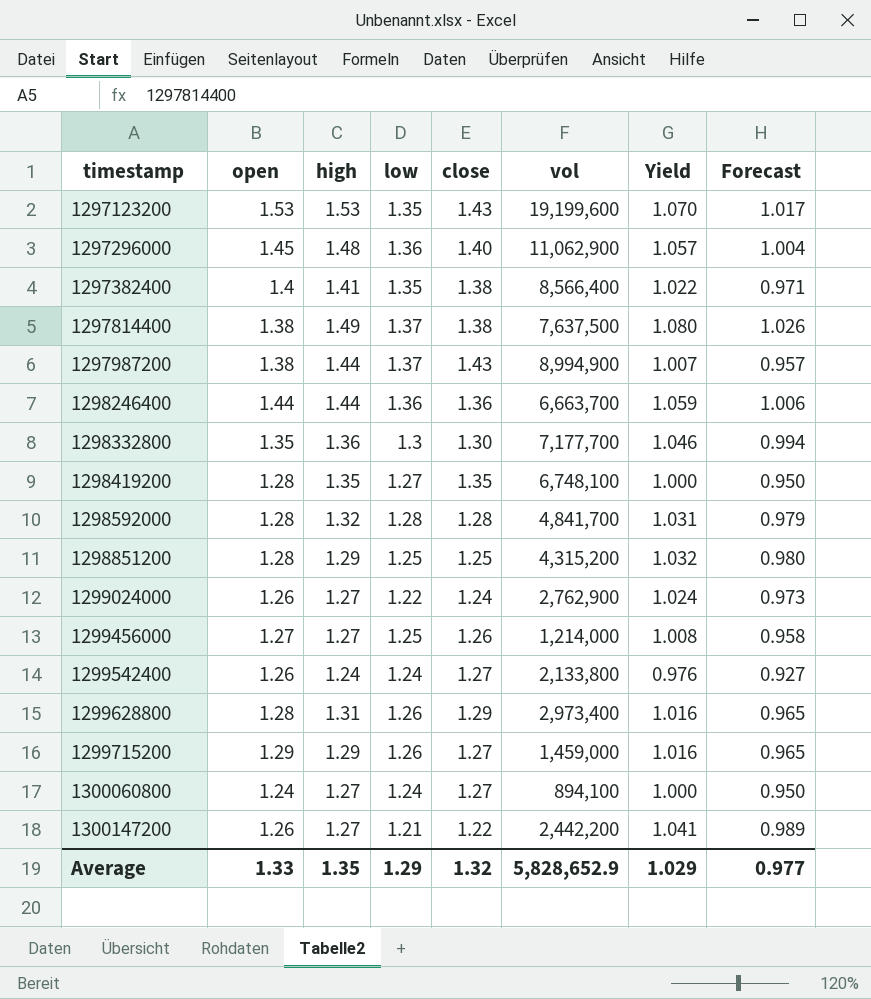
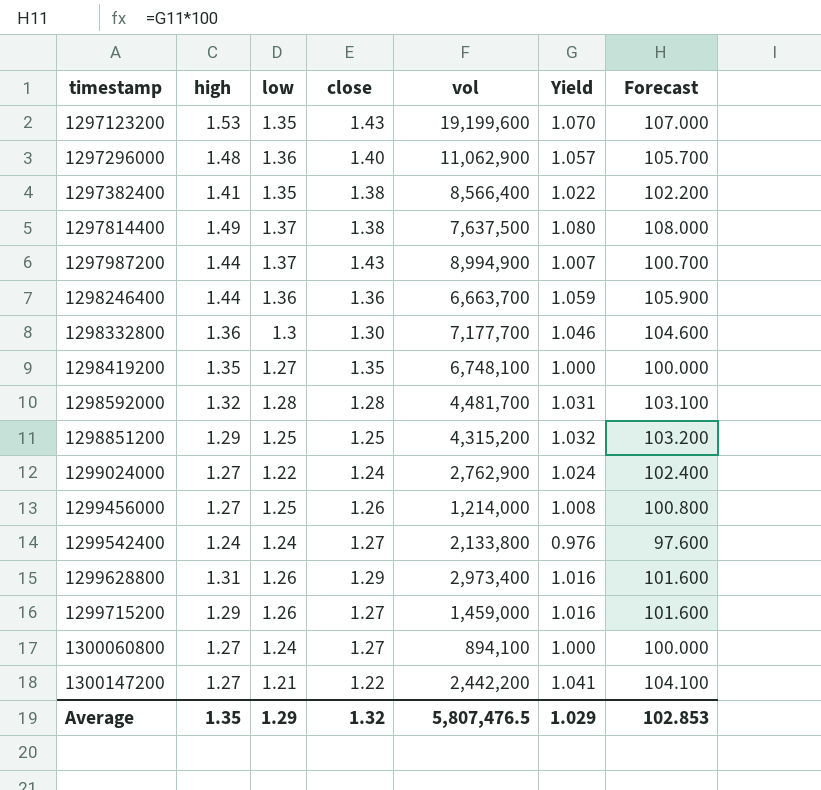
column open | position: 2 -> none
column Forecast | formula: [Yield] * 0.95 -> [Yield] * 100
1298592000 | vol: 4,841,700 -> 4,481,700
Average | vol: 5,828,652.9 -> 5,807,476.5
Average | Forecast: 0.977 -> 102.853

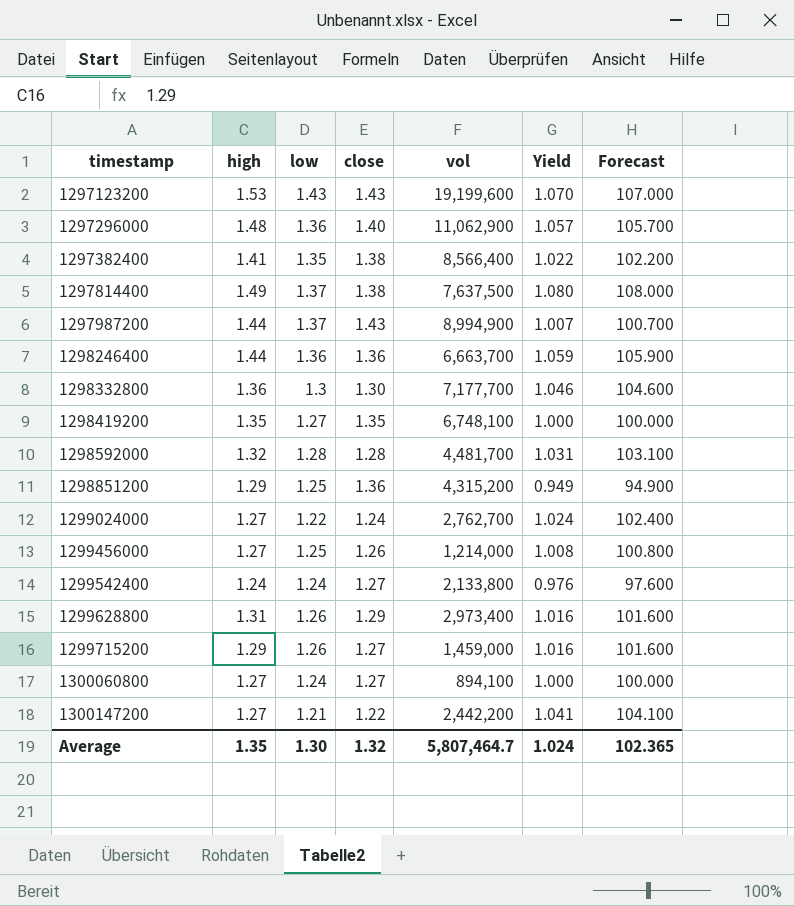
1297123200 | low: 1.35 -> 1.43
1298851200 | close: 1.25 -> 1.36
1298851200 | Yield: 1.032 -> 0.949
1298851200 | Forecast: 103.200 -> 94.900
1299024000 | vol: 2,762,900 -> 2,762,700
Average | low: 1.29 -> 1.30
Average | vol: 5,807,476.5 -> 5,807,464.7
Average | Yield: 1.029 -> 1.024
Average | Forecast: 102.853 -> 102.365

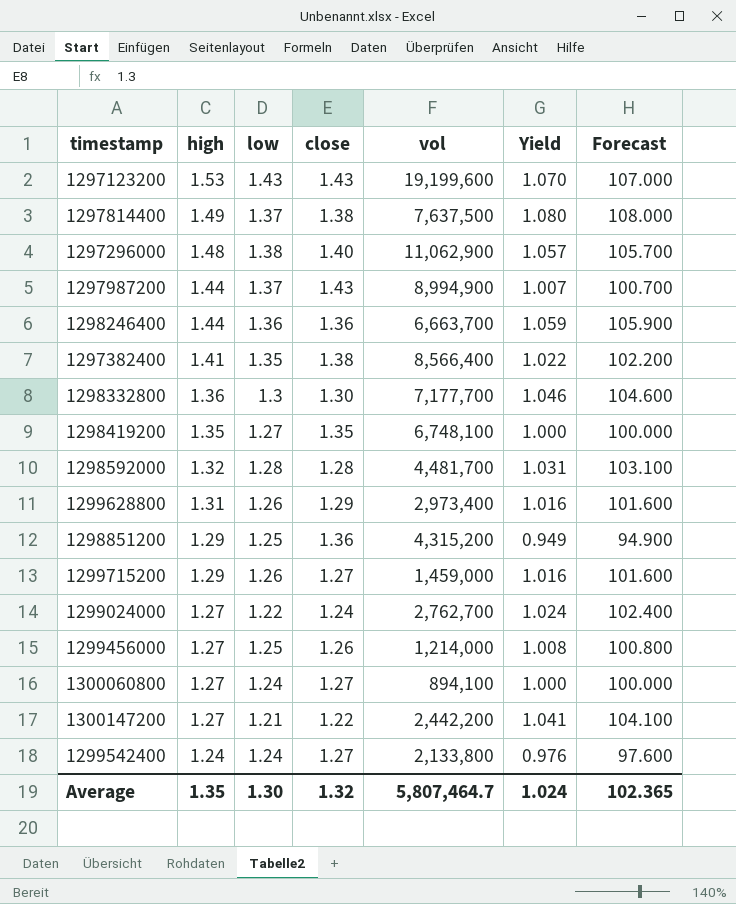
row order: timestamp ascending -> high descending
1297296000 | low: 1.36 -> 1.38

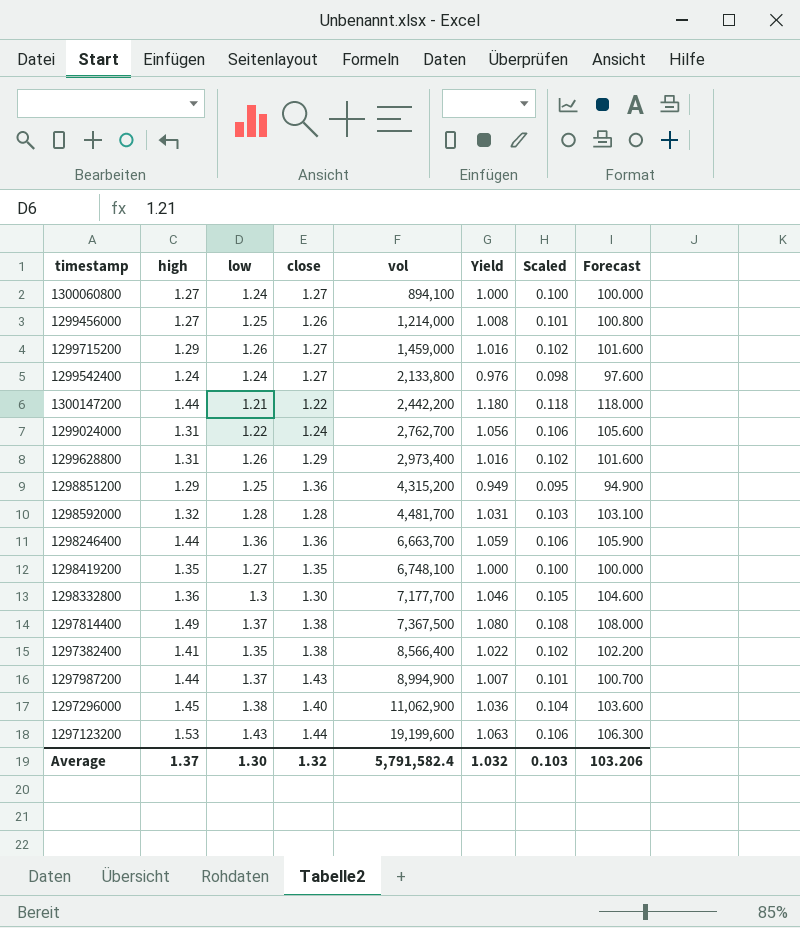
row order: high descending -> vol ascending
column Scaled | formula: none -> [Yield] * 0.1
1300147200 | high: 1.27 -> 1.44
1300147200 | Yield: 1.041 -> 1.180
1300147200 | Forecast: 104.100 -> 118.000
1299024000 | high: 1.27 -> 1.31
1299024000 | Yield: 1.024 -> 1.056
1299024000 | Forecast: 102.400 -> 105.600
1297814400 | vol: 7,637,500 -> 7,367,500
1297296000 | high: 1.48 -> 1.45
1297296000 | Yield: 1.057 -> 1.036
1297296000 | Forecast: 105.700 -> 103.600
1297123200 | close: 1.43 -> 1.44
1297123200 | Yield: 1.070 -> 1.063
1297123200 | Forecast: 107.000 -> 106.300
Average | high: 1.35 -> 1.37
Average | vol: 5,807,464.7 -> 5,791,582.4
Average | Yield: 1.024 -> 1.032
Average | Forecast: 102.365 -> 103.206

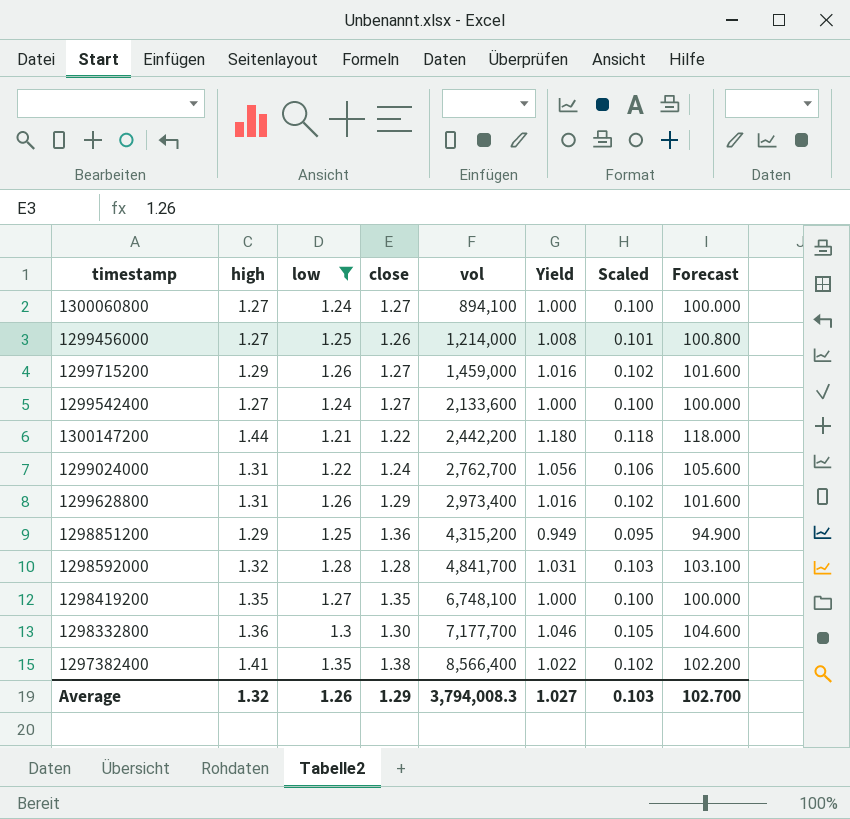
filter: none -> low <= 1.35
1299542400 | high: 1.24 -> 1.27
1299542400 | vol: 2,133,800 -> 2,133,600
1299542400 | Yield: 0.976 -> 1.000
1299542400 | Scaled: 0.098 -> 0.100
1299542400 | Forecast: 97.600 -> 100.000
1298592000 | vol: 4,481,700 -> 4,841,700
Average | high: 1.37 -> 1.32
Average | low: 1.30 -> 1.26
Average | close: 1.32 -> 1.29
Average | vol: 5,791,582.4 -> 3,794,008.3
Average | Yield: 1.032 -> 1.027
Average | Forecast: 103.206 -> 102.700

